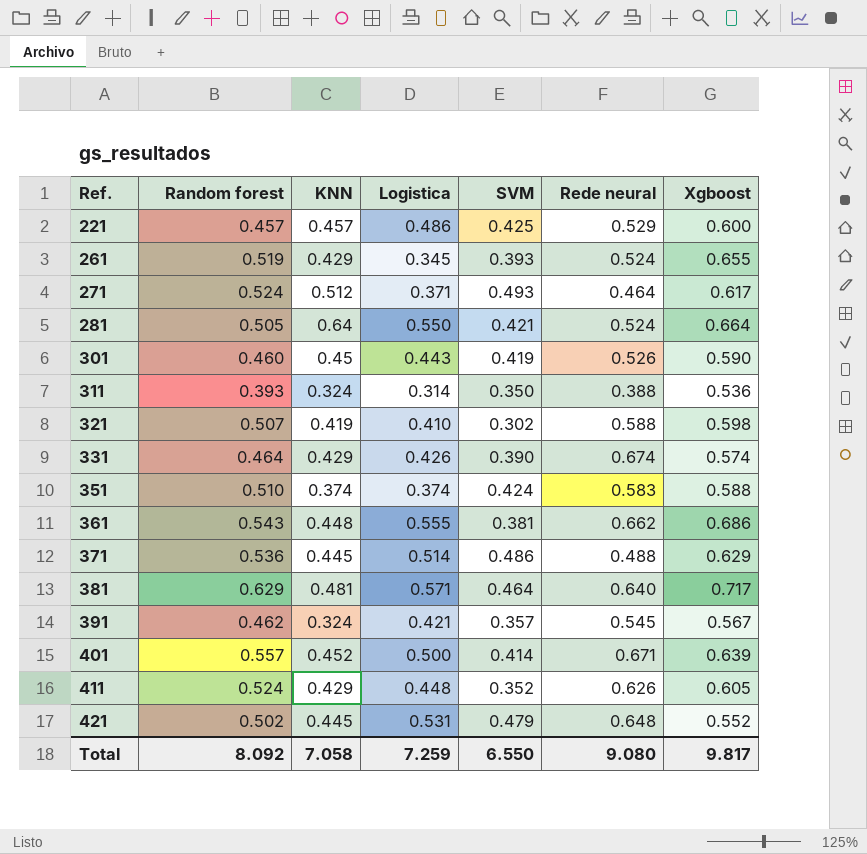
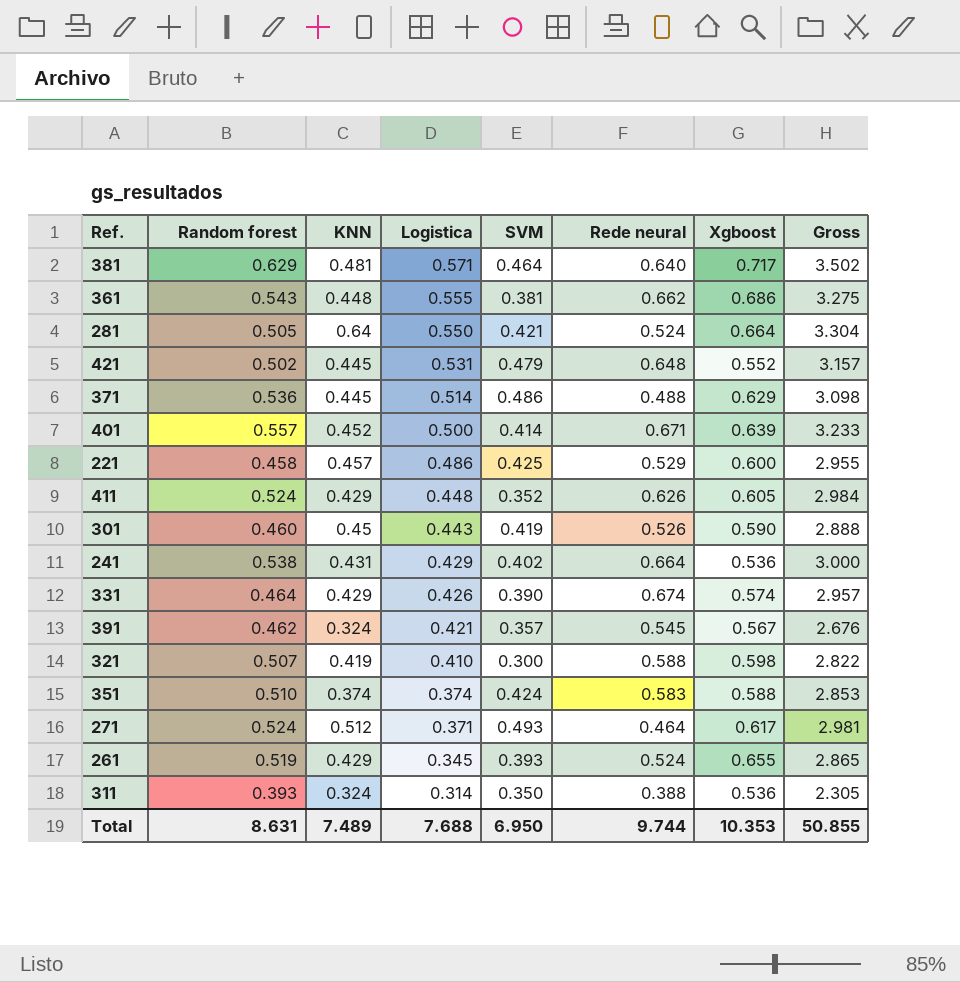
row order: Ref. ascending -> Logistica descending
column Gross | formula: none -> [Random forest] + [KNN] + [Logistica] + [SVM] + [Rede neural] + [Xgboost]
221 | Random forest: 0.457 -> 0.458
row 241: none -> 0.538 | 0.431 | 0.429 | 0.402 | 0.664 | 0.536 | 3.000
321 | SVM: 0.302 -> 0.300
Total | Random forest: 8.092 -> 8.631
Total | KNN: 7.058 -> 7.489
Total | Logistica: 7.259 -> 7.688
Total | SVM: 6.550 -> 6.950
Total | Rede neural: 9.080 -> 9.744
Total | Xgboost: 9.817 -> 10.353

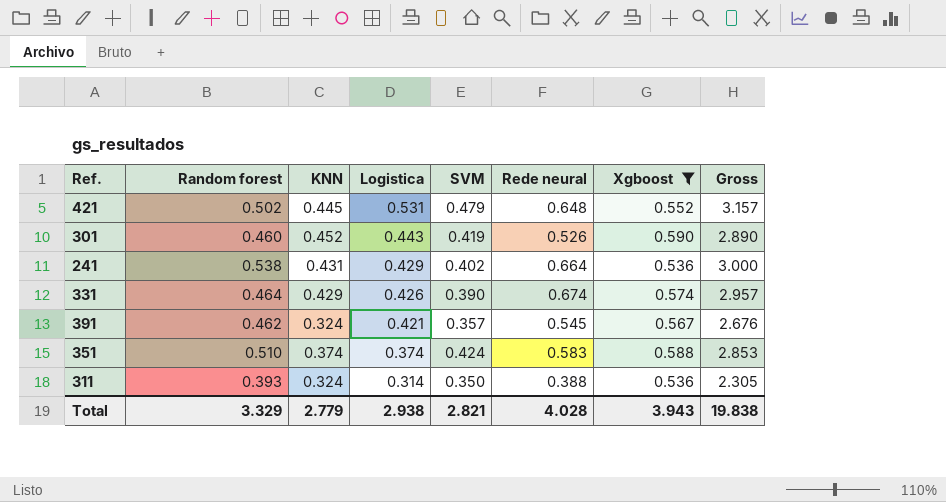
filter: none -> Xgboost <= 0.590
301 | KNN: 0.45 -> 0.452
301 | Gross: 2.888 -> 2.890
Total | Random forest: 8.631 -> 3.329
Total | KNN: 7.489 -> 2.779
Total | Logistica: 7.688 -> 2.938
Total | SVM: 6.950 -> 2.821
Total | Rede neural: 9.744 -> 4.028
Total | Xgboost: 10.353 -> 3.943
Total | Gross: 50.855 -> 19.838

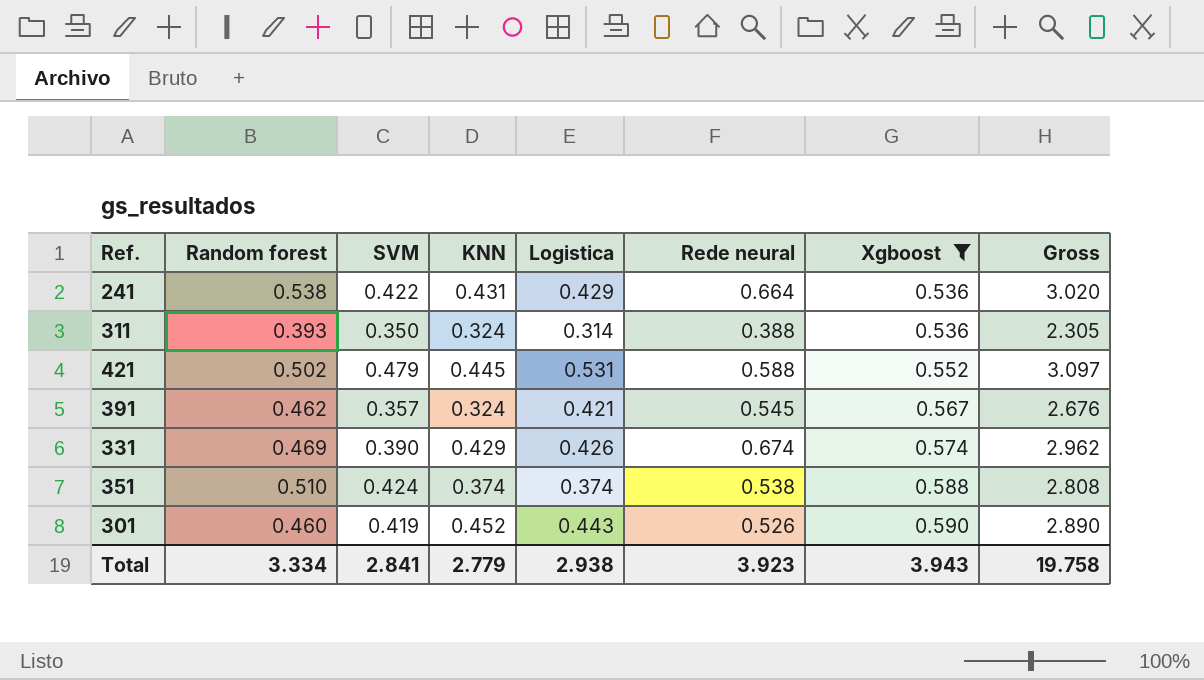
row order: Logistica descending -> Xgboost ascending
column SVM | position: 5 -> 3
241 | SVM: 0.402 -> 0.422
241 | Gross: 3.000 -> 3.020
421 | Rede neural: 0.648 -> 0.588
421 | Gross: 3.157 -> 3.097
331 | Random forest: 0.464 -> 0.469
331 | Gross: 2.957 -> 2.962
351 | Rede neural: 0.583 -> 0.538
351 | Gross: 2.853 -> 2.808
Total | Random forest: 3.329 -> 3.334
Total | SVM: 2.821 -> 2.841
Total | Rede neural: 4.028 -> 3.923
Total | Gross: 19.838 -> 19.758

